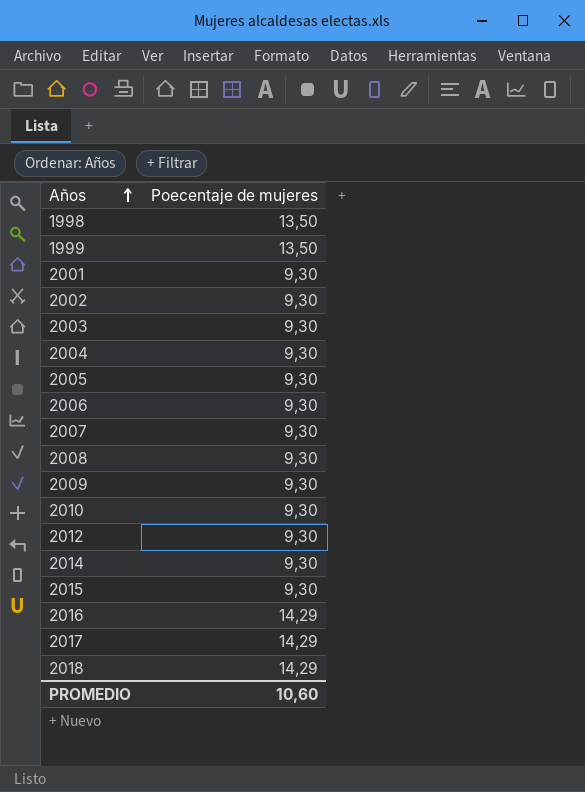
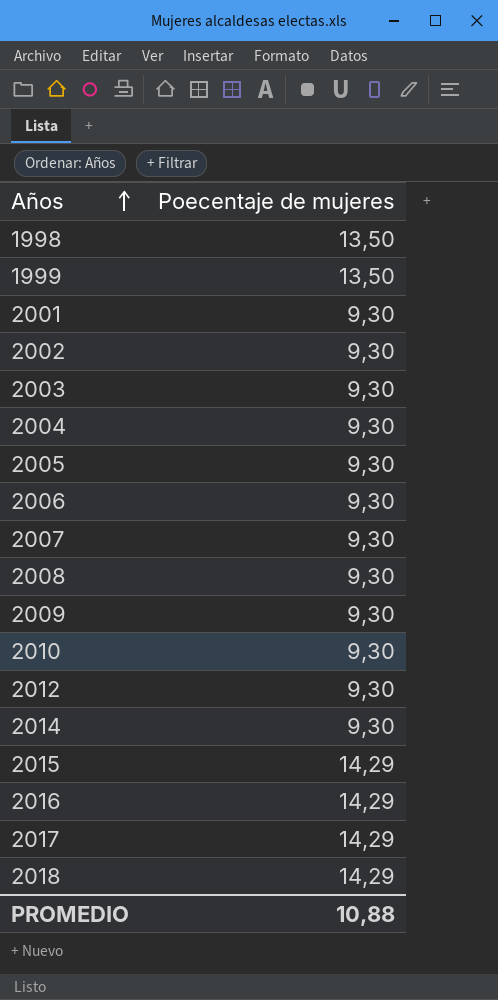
2015 | Poecentaje de mujeres: 9,30 -> 14,29
PROMEDIO | Poecentaje de mujeres: 10,60 -> 10,88

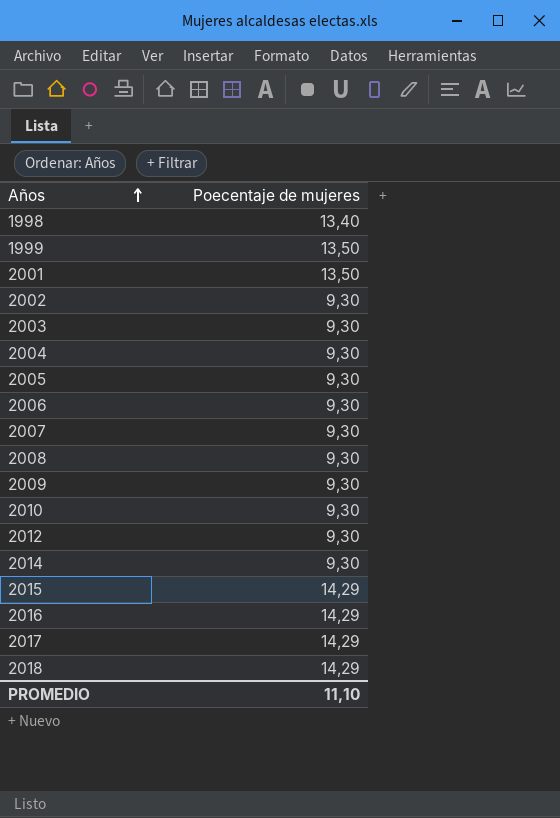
1998 | Poecentaje de mujeres: 13,50 -> 13,40
2001 | Poecentaje de mujeres: 9,30 -> 13,50
PROMEDIO | Poecentaje de mujeres: 10,88 -> 11,10

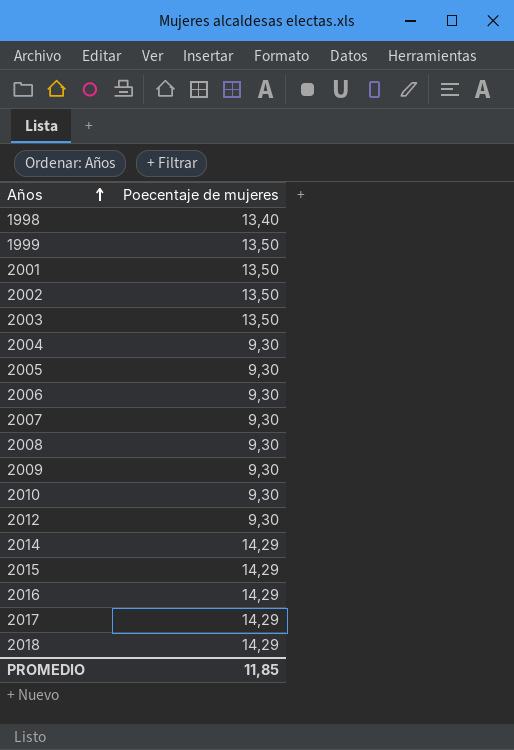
2002 | Poecentaje de mujeres: 9,30 -> 13,50
2003 | Poecentaje de mujeres: 9,30 -> 13,50
2014 | Poecentaje de mujeres: 9,30 -> 14,29
PROMEDIO | Poecentaje de mujeres: 11,10 -> 11,85

